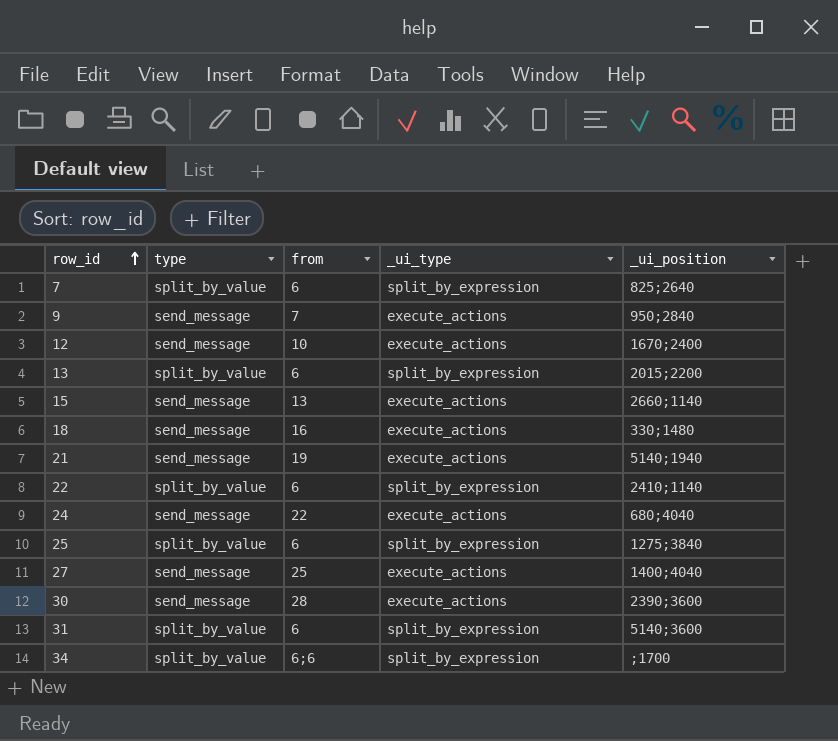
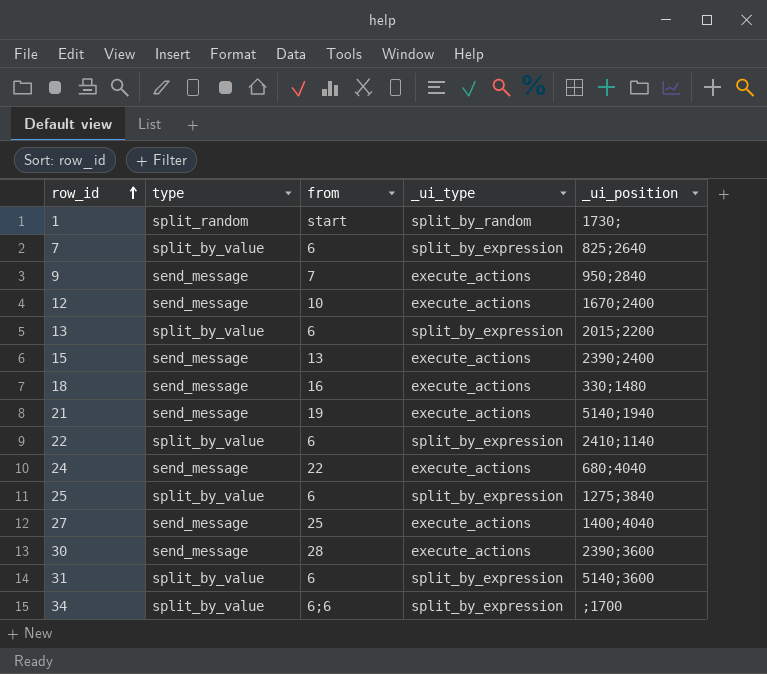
row 1: none -> split_random | start | split_by_random | 1730;
15 | _ui_position: 2660;1140 -> 2390;2400

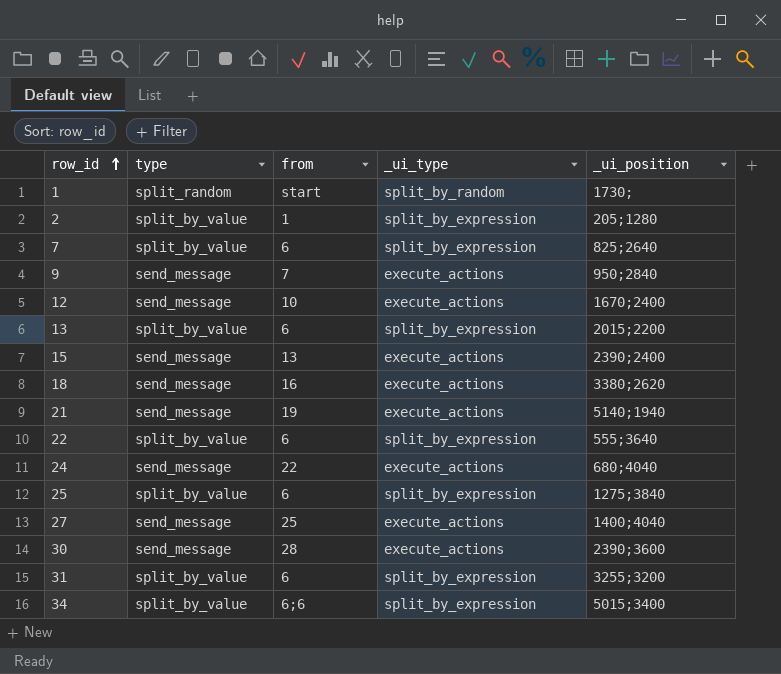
row 2: none -> split_by_value | 1 | split_by_expression | 205;1280
18 | _ui_position: 330;1480 -> 3380;2620
22 | _ui_position: 2410;1140 -> 555;3640
31 | _ui_position: 5140;3600 -> 3255;3200
34 | _ui_position: ;1700 -> 5015;3400

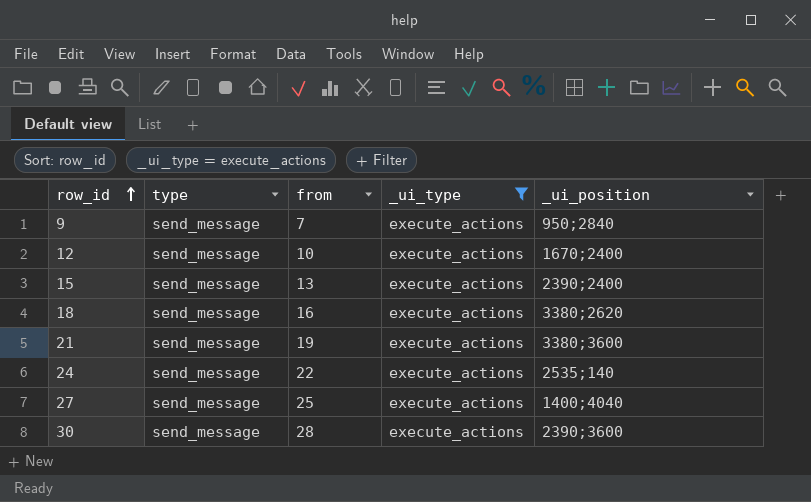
filter: none -> _ui_type = execute_actions
21 | _ui_position: 5140;1940 -> 3380;3600
24 | _ui_position: 680;4040 -> 2535;140

